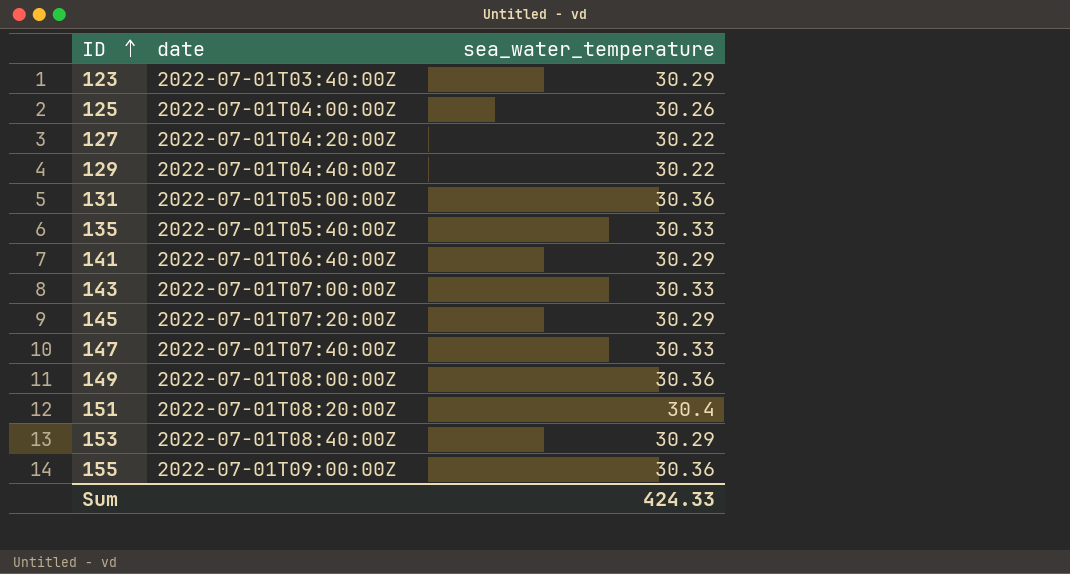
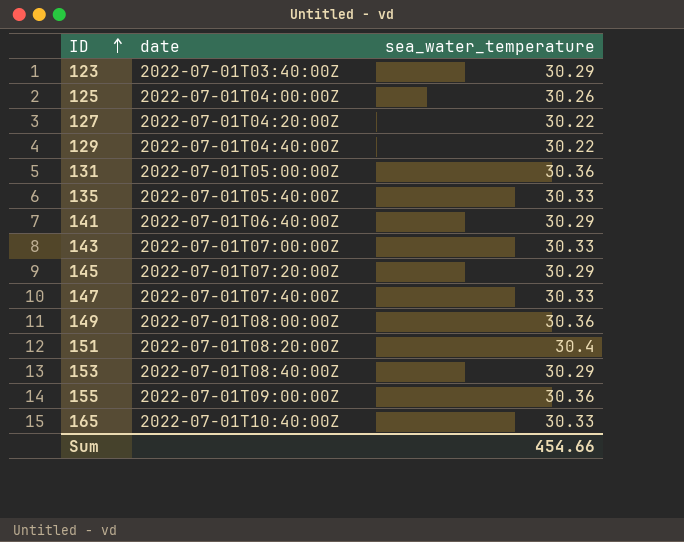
row 165: none -> 2022-07-01T10:40:00Z | 30.33
Sum | sea_water_temperature: 424.33 -> 454.66

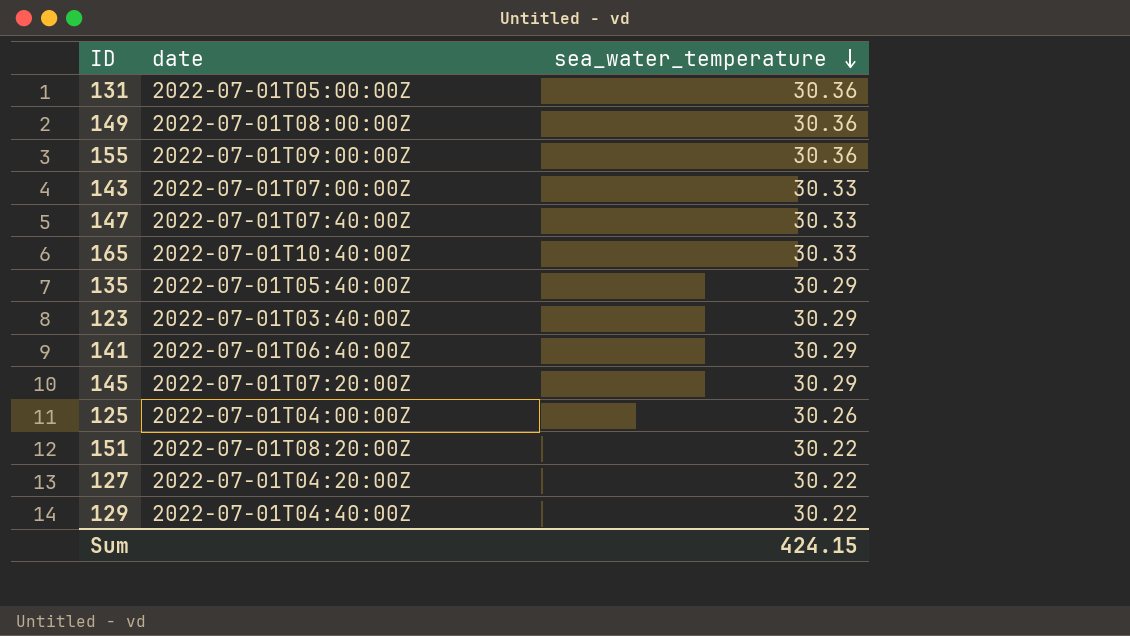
row order: ID ascending -> sea_water_temperature descending
row 153: 2022-07-01T08:40:00Z | 30.29 -> none
135 | sea_water_temperature: 30.33 -> 30.29
151 | sea_water_temperature: 30.4 -> 30.22
Sum | sea_water_temperature: 454.66 -> 424.15

